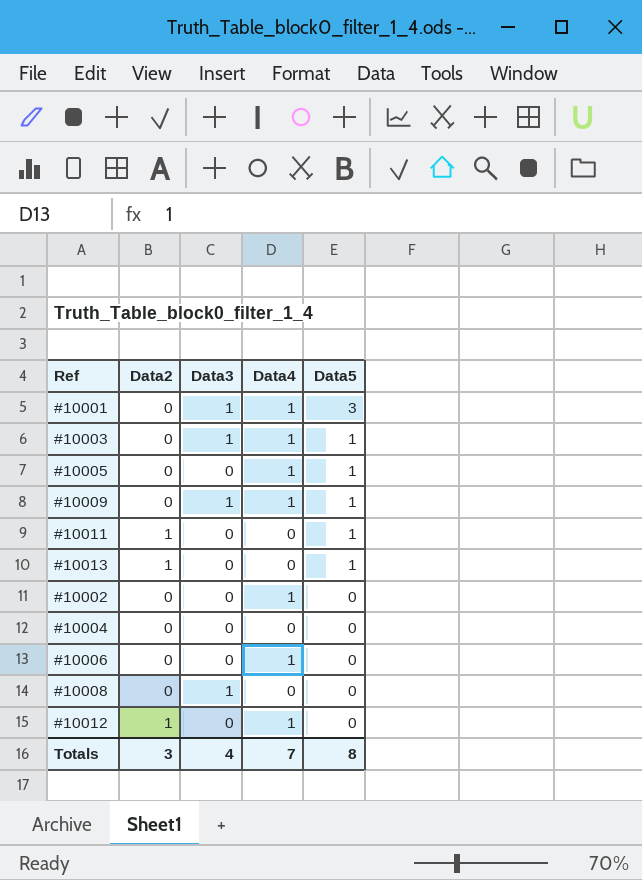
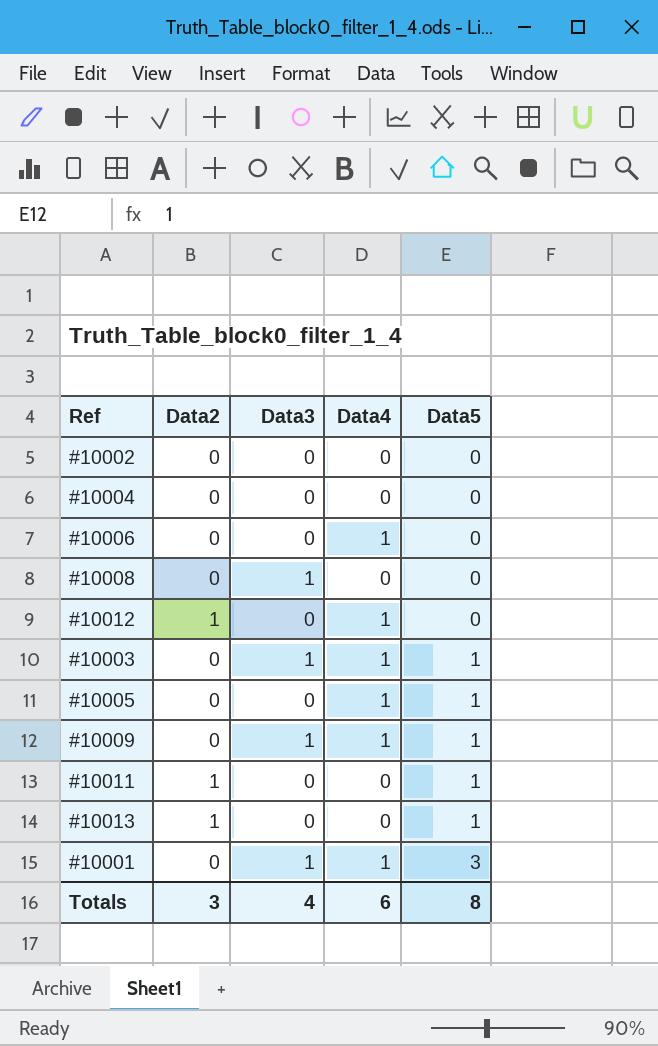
row order: Data5 descending -> Data5 ascending
#10002 | Data4: 1 -> 0
Totals | Data4: 7 -> 6

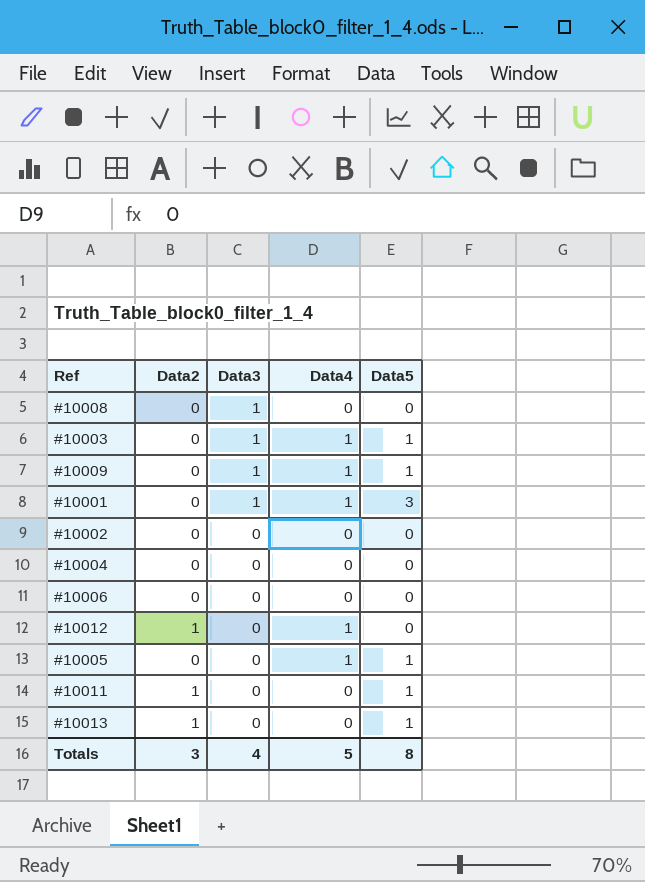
row order: Data5 ascending -> Data3 descending
#10006 | Data4: 1 -> 0
Totals | Data4: 6 -> 5

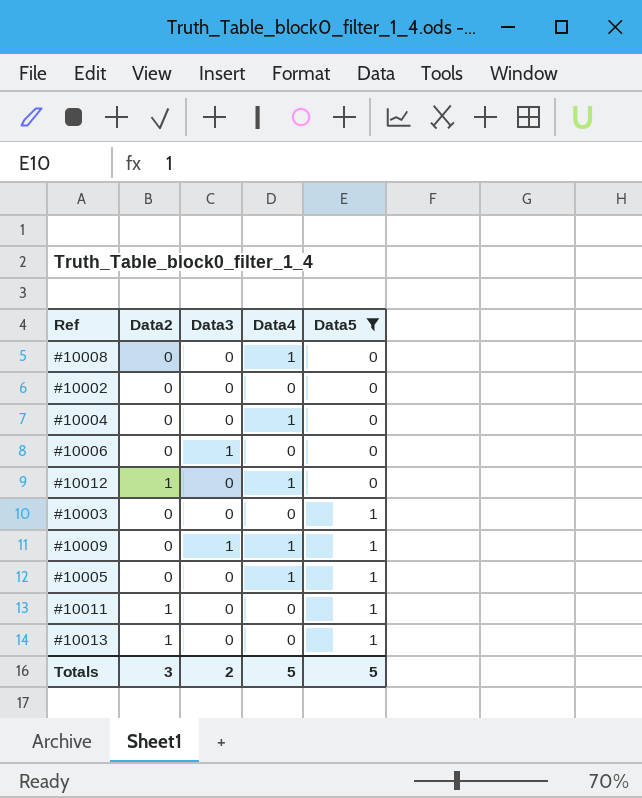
filter: none -> Data5 != 3
row order: Data3 descending -> Data5 ascending
#10008 | Data3: 1 -> 0
#10008 | Data4: 0 -> 1
#10004 | Data4: 0 -> 1
#10006 | Data3: 0 -> 1
#10003 | Data3: 1 -> 0
#10003 | Data4: 1 -> 0
Totals | Data3: 4 -> 2
Totals | Data5: 8 -> 5

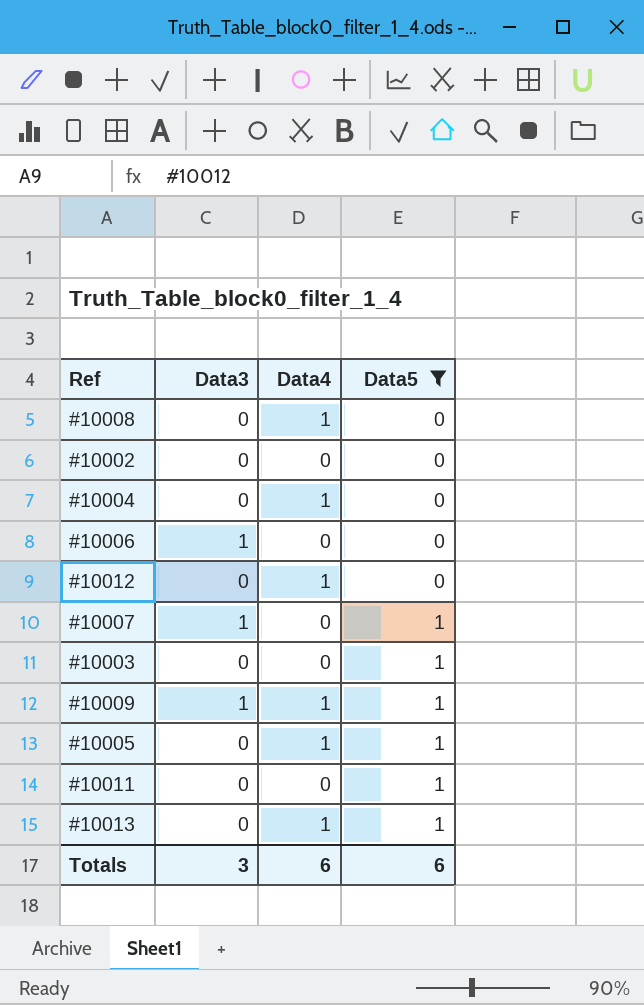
column Data2 | position: 2 -> none
row #10007: none -> 1 | 0 | 1
#10013 | Data4: 0 -> 1
Totals | Data3: 2 -> 3
Totals | Data4: 5 -> 6
Totals | Data5: 5 -> 6

